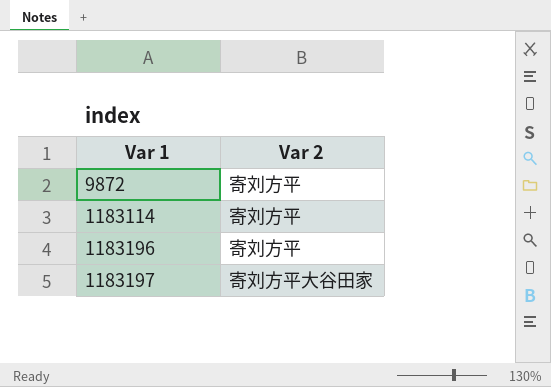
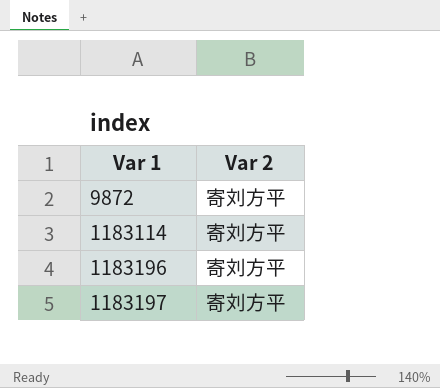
1183197 | Var 2: 寄刘方平大谷田家 -> 寄刘方平

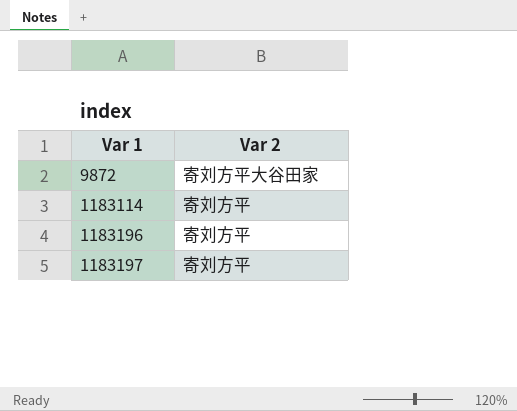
9872 | Var 2: 寄刘方平 -> 寄刘方平大谷田家

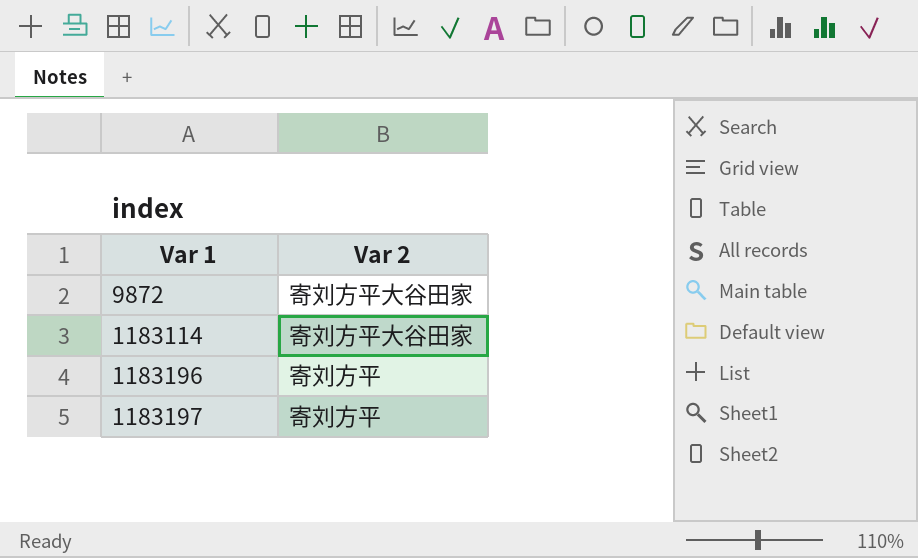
1183114 | Var 2: 寄刘方平 -> 寄刘方平大谷田家

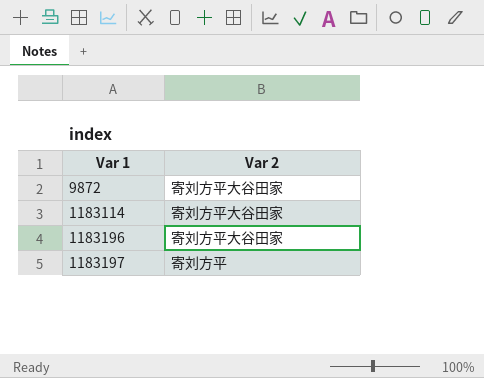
1183196 | Var 2: 寄刘方平 -> 寄刘方平大谷田家

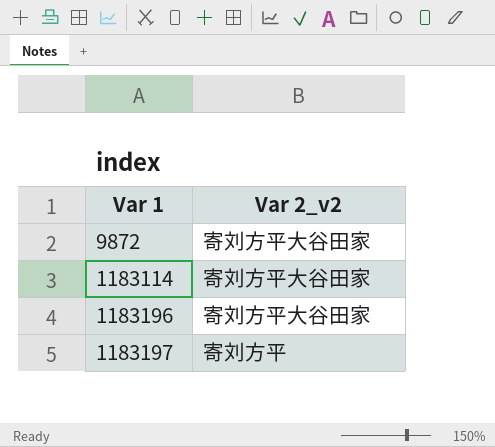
column name: Var 2 -> Var 2_v2

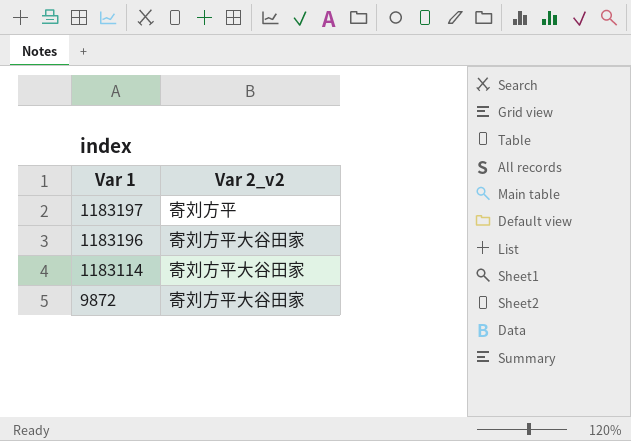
row order: Var 1 ascending -> Var 1 descending

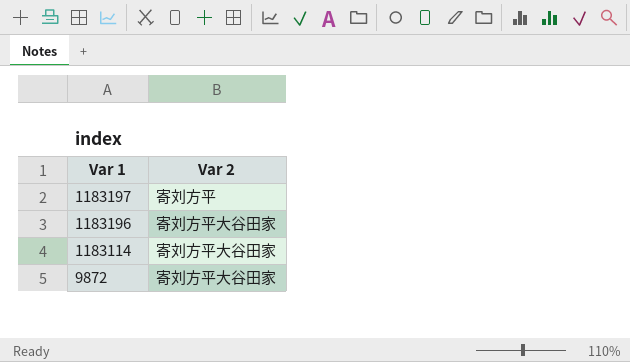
column name: Var 2_v2 -> Var 2

